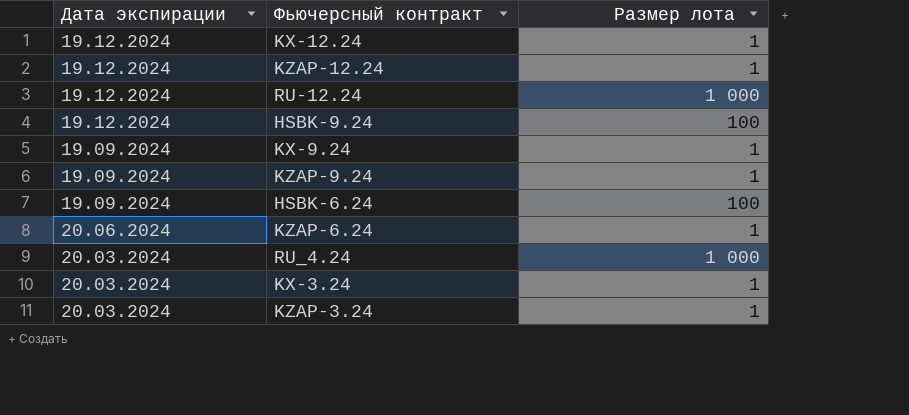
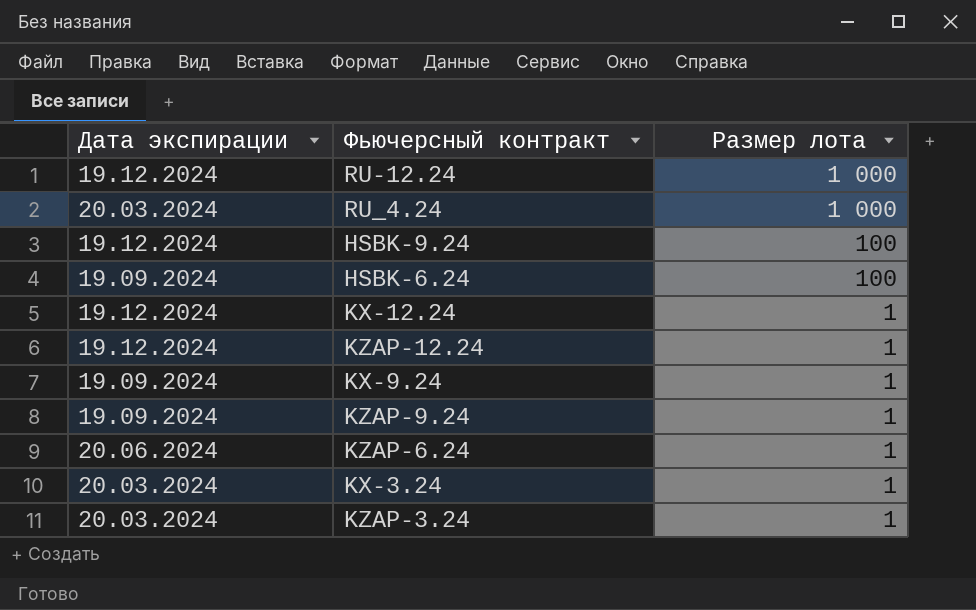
row order: Дата экспирации descending -> Размер лота descending

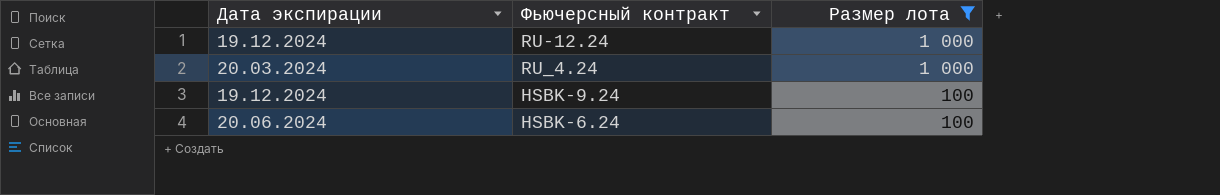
filter: none -> Размер лота != 1
HSBK-6.24 | Дата экспирации: 19.09.2024 -> 20.06.2024

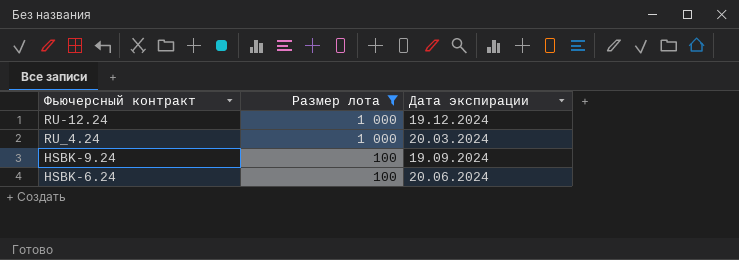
column Дата экспирации | position: 1 -> 3
HSBK-9.24 | Дата экспирации: 19.12.2024 -> 19.09.2024

